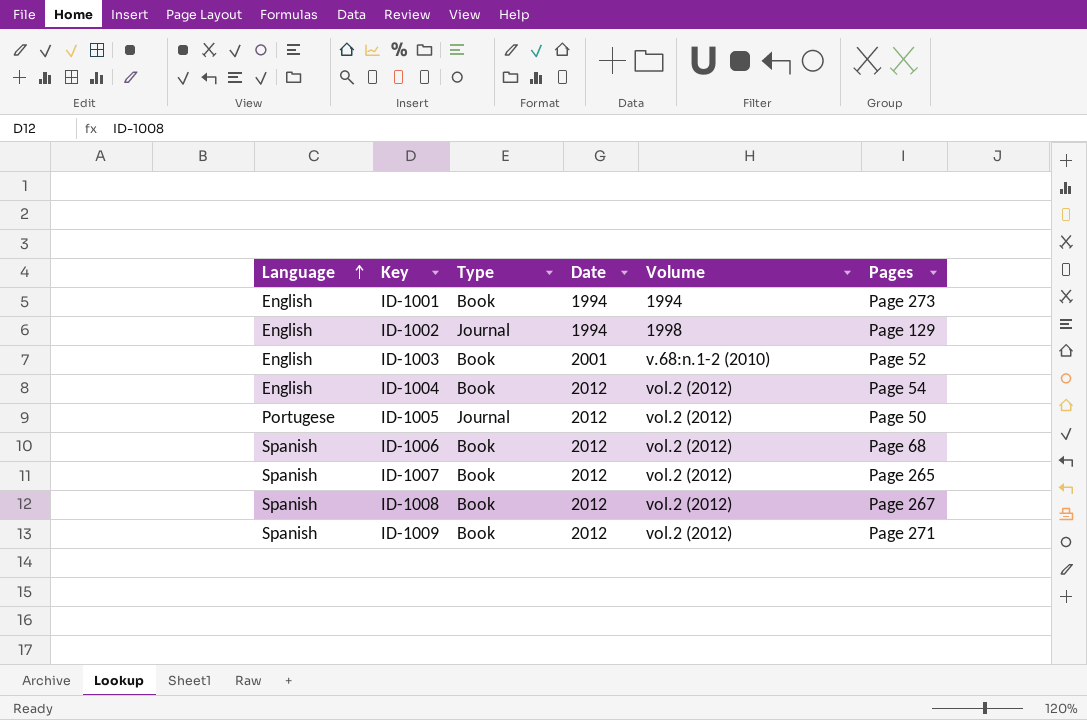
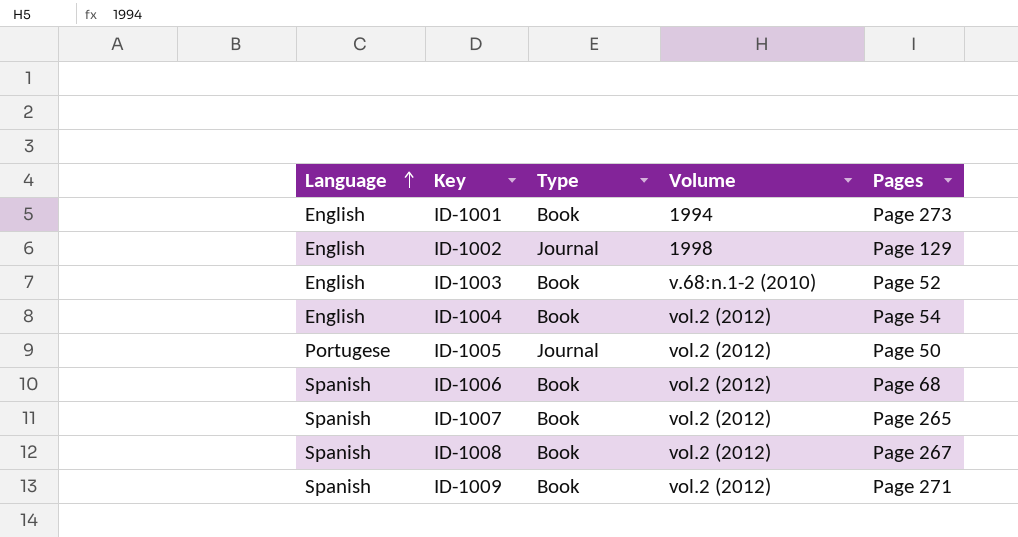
column Date | position: 4 -> none

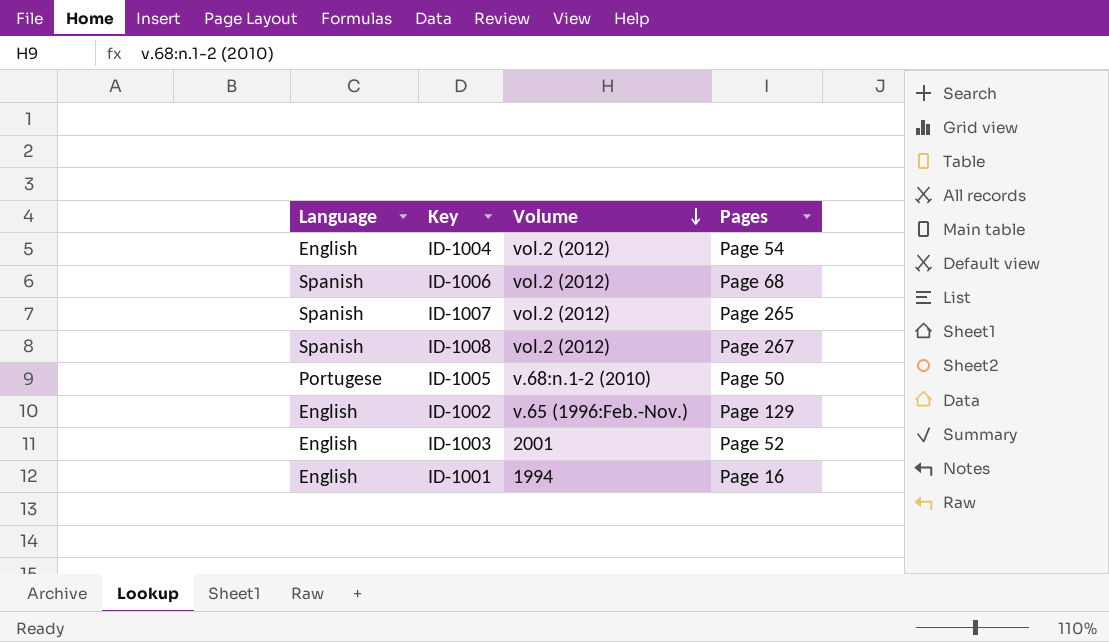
row order: Language ascending -> Volume descending
column Type | position: 3 -> none
row ID-1009: Spanish | Book | vol.2 (2012) | Page 271 -> none
ID-1005 | Volume: vol.2 (2012) -> v.68:n.1-2 (2010)
ID-1002 | Volume: 1998 -> v.65 (1996:Feb.-Nov.)
ID-1003 | Volume: v.68:n.1-2 (2010) -> 2001
ID-1001 | Pages: Page 273 -> Page 16

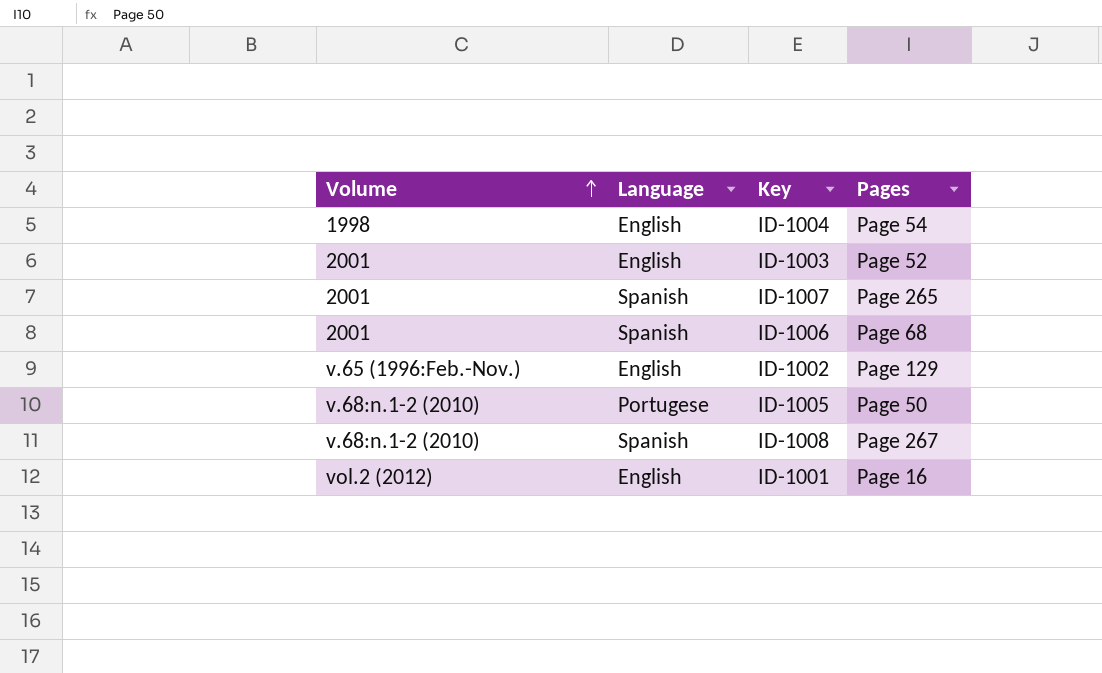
row order: Volume descending -> Volume ascending
column Volume | position: 3 -> 1
ID-1004 | Volume: vol.2 (2012) -> 1998
ID-1007 | Volume: vol.2 (2012) -> 2001
ID-1006 | Volume: vol.2 (2012) -> 2001
ID-1008 | Volume: vol.2 (2012) -> v.68:n.1-2 (2010)
ID-1001 | Volume: 1994 -> vol.2 (2012)

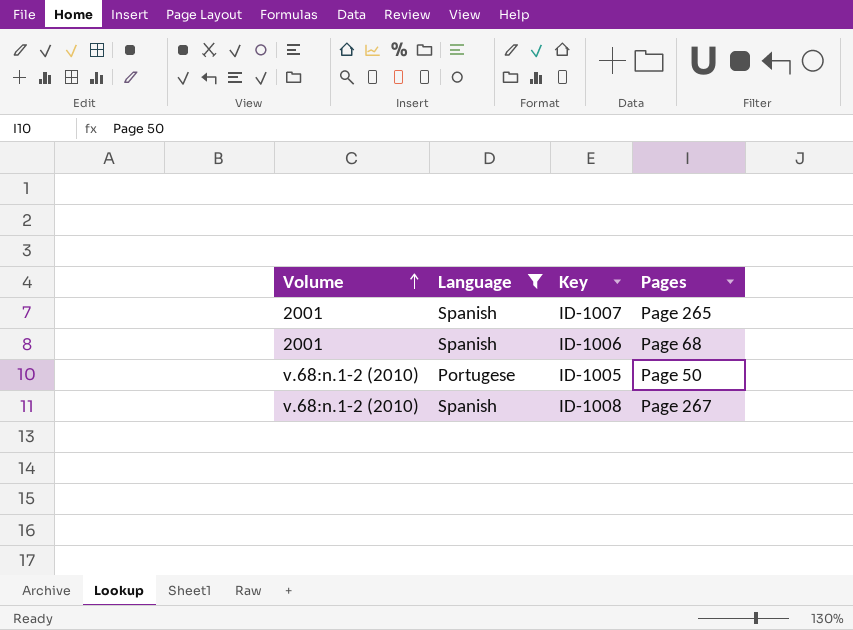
filter: none -> Language != English

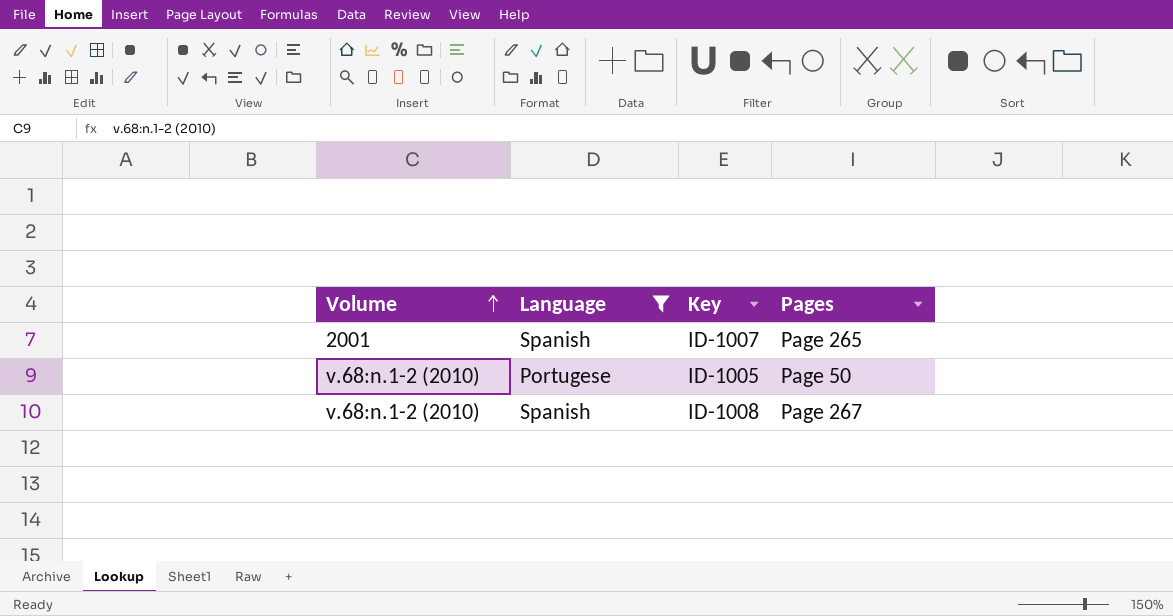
row ID-1006: 2001 | Spanish | Page 68 -> none

